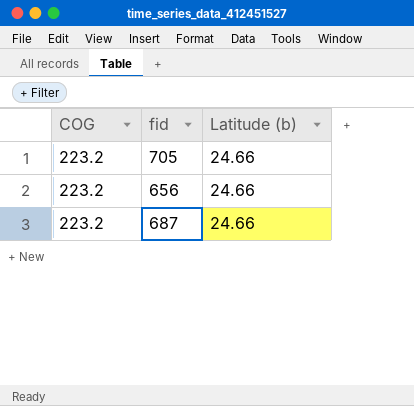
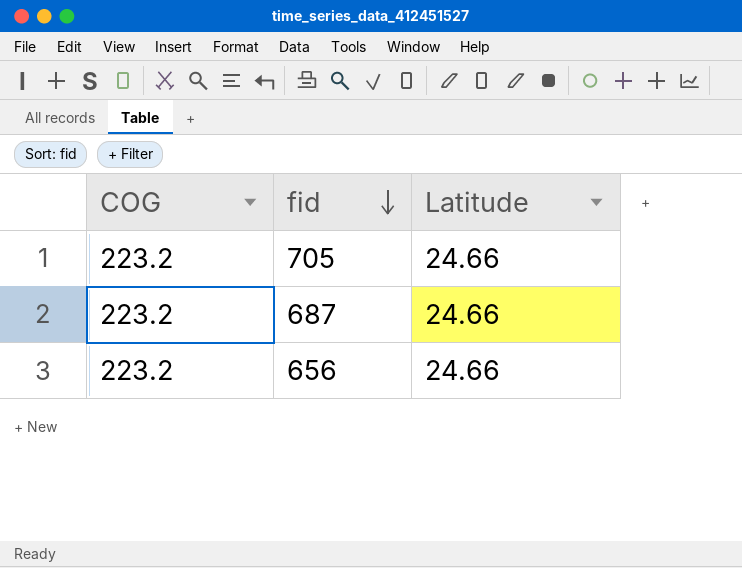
row order: none -> fid descending
column name: Latitude (b) -> Latitude

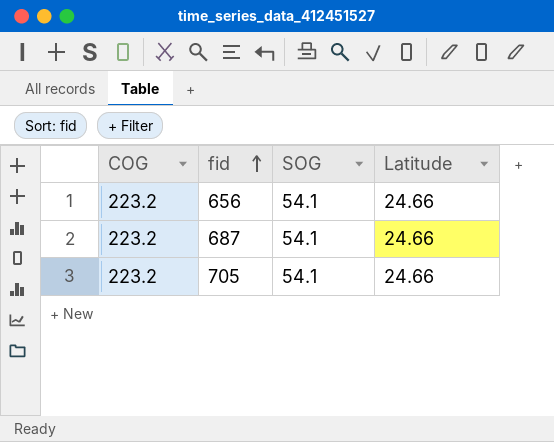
row order: fid descending -> fid ascending
column SOG | position: none -> 3

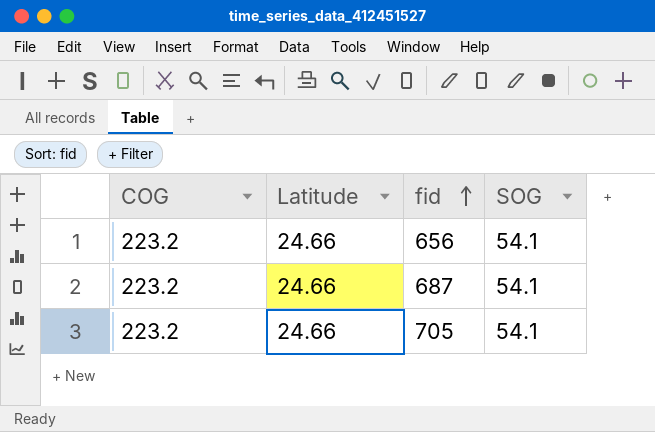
column Latitude | position: 4 -> 2

